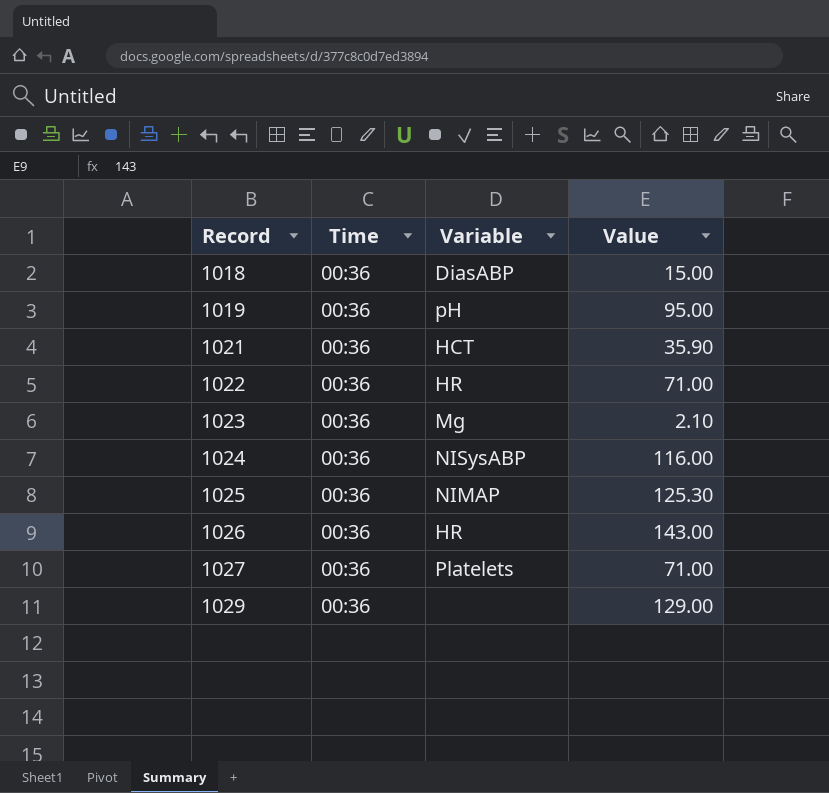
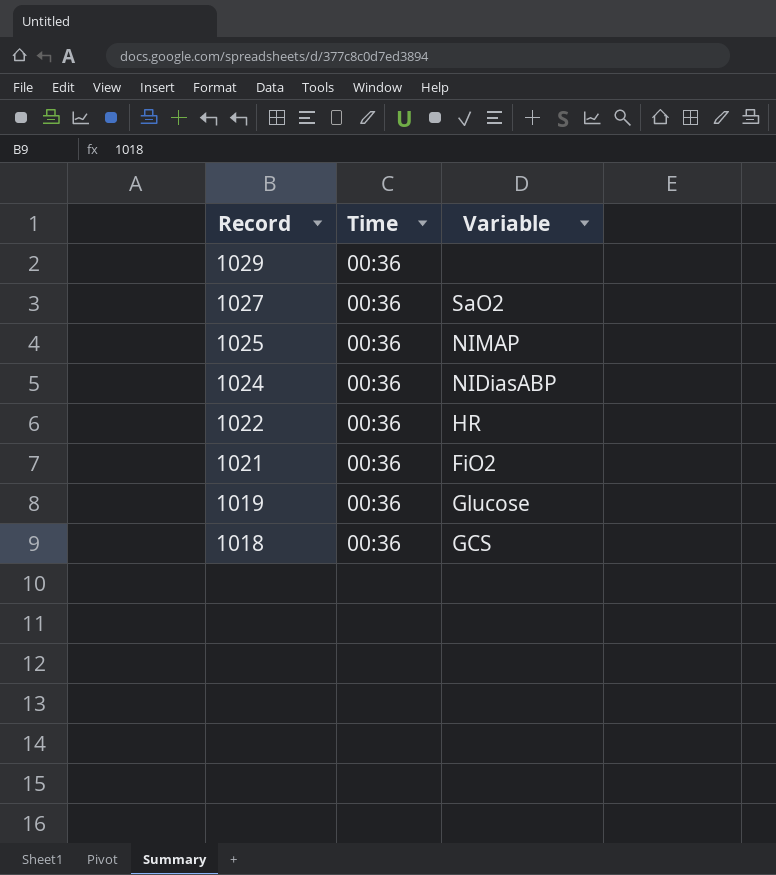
row order: Record ascending -> Record descending
column Value | position: 4 -> none
row 1023: 00:36 | Mg | 2.10 -> none
row 1026: 00:36 | HR | 143.00 -> none
1027 | Variable: Platelets -> SaO2
1024 | Variable: NISysABP -> NIDiasABP
1021 | Variable: HCT -> FiO2
1019 | Variable: pH -> Glucose
1018 | Variable: DiasABP -> GCS

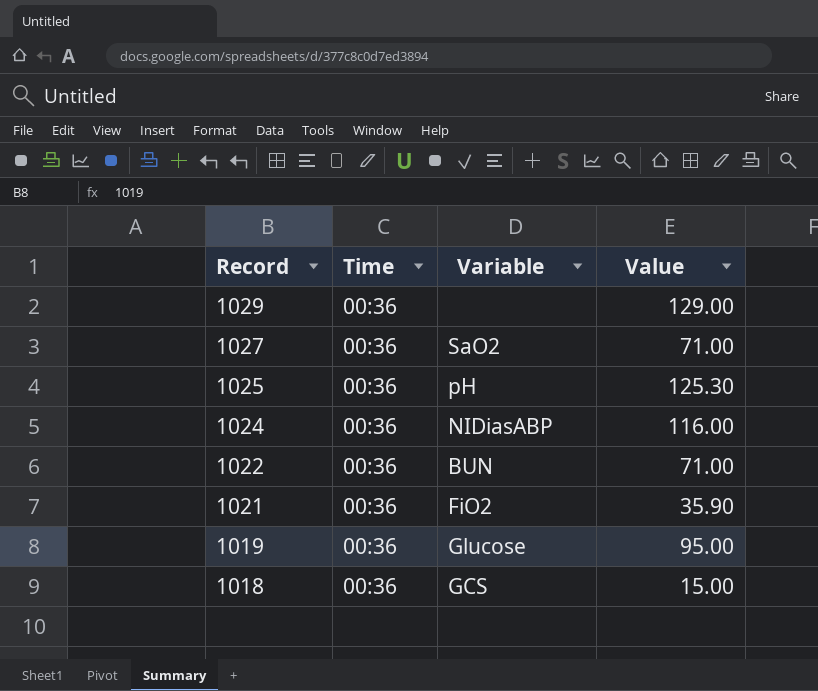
column Value | position: none -> 4
1025 | Variable: NIMAP -> pH
1022 | Variable: HR -> BUN

